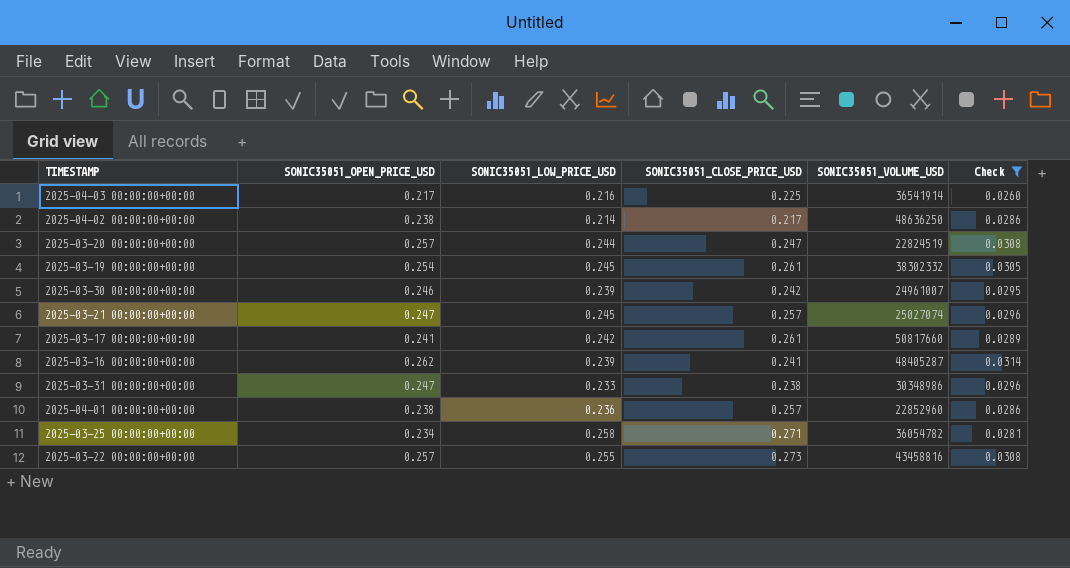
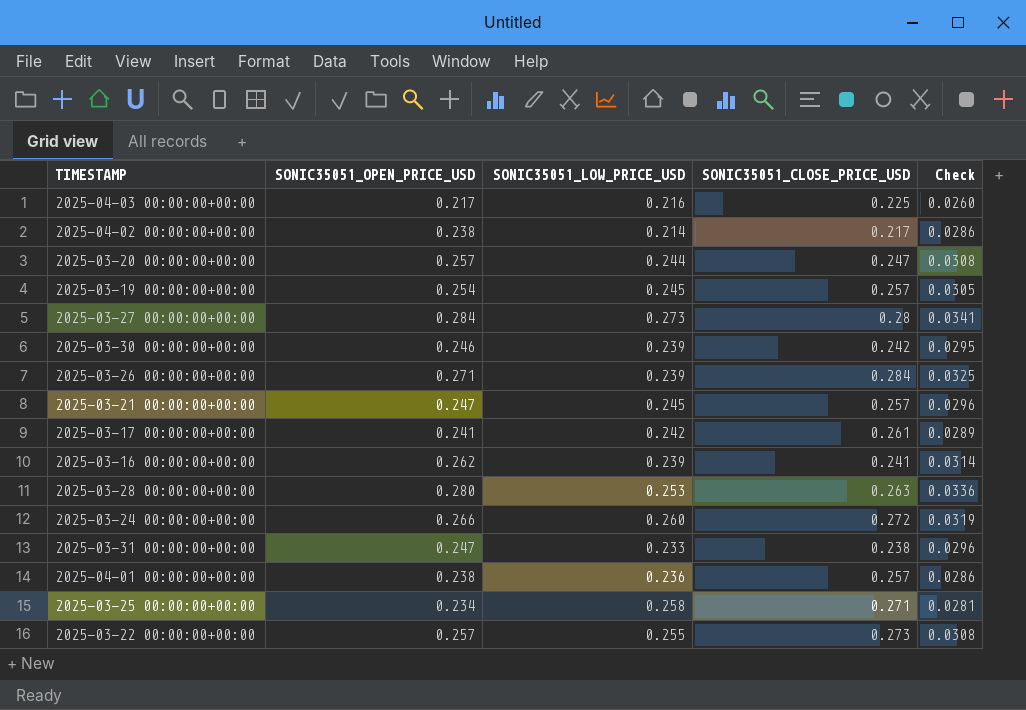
filter: Check <= 0.0314 -> none
column SONIC35051_VOLUME_USD | position: 5 -> none
2025-03-19 00:00:00+00:00 | SONIC35051_CLOSE_PRICE_USD: 0.261 -> 0.257

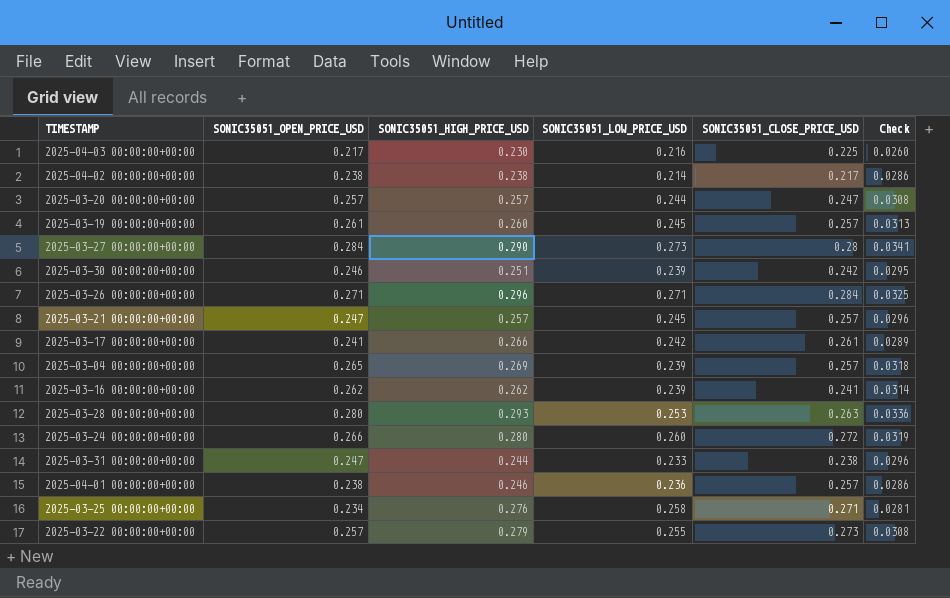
column SONIC35051_HIGH_PRICE_USD | position: none -> 3
2025-03-19 00:00:00+00:00 | SONIC35051_OPEN_PRICE_USD: 0.254 -> 0.261
2025-03-19 00:00:00+00:00 | Check: 0.0305 -> 0.0313
2025-03-26 00:00:00+00:00 | SONIC35051_LOW_PRICE_USD: 0.239 -> 0.271
row 2025-03-04 00:00:00+00:00: none -> 0.265 | 0.269 | 0.239 | 0.257 | 0.0318

